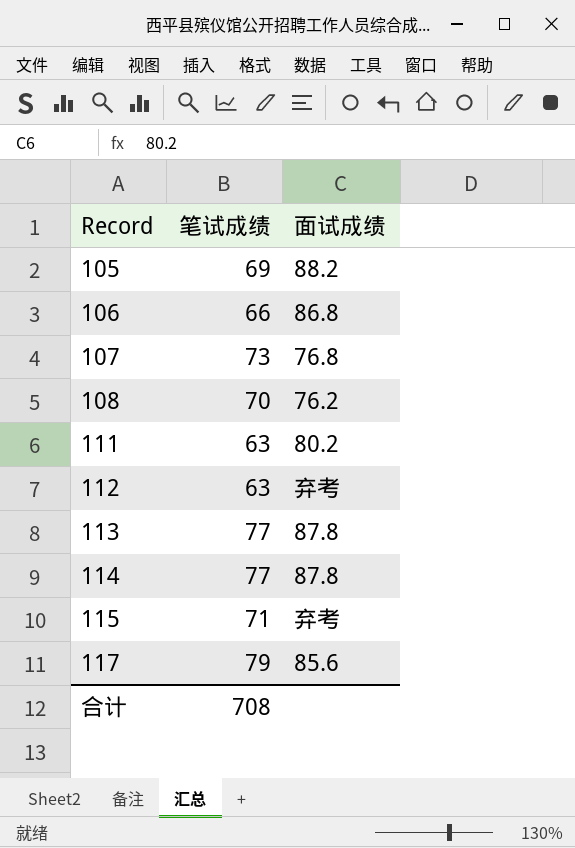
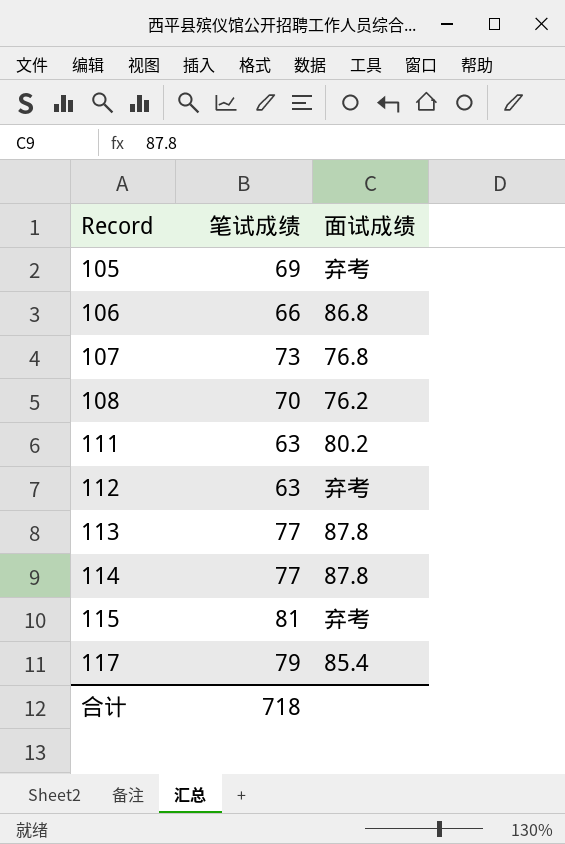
105 | 面试成绩: 88.2 -> 弃考
115 | 笔试成绩: 71 -> 81
117 | 面试成绩: 85.6 -> 85.4
合计 | 笔试成绩: 708 -> 718

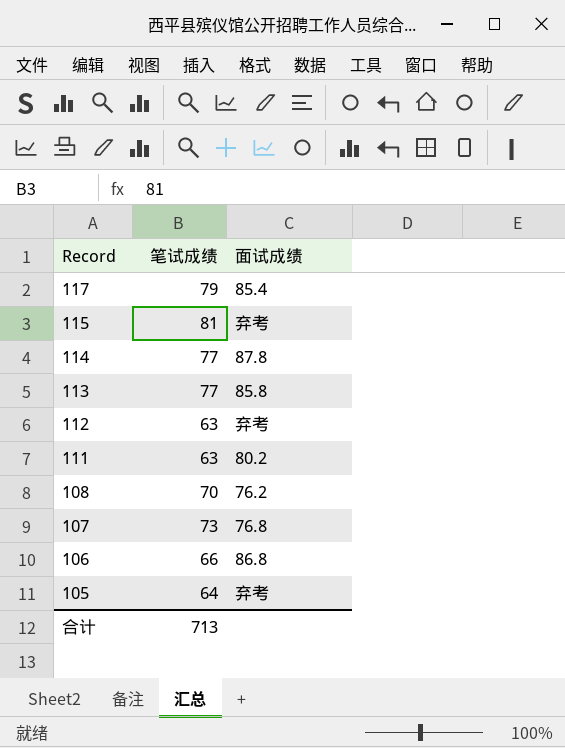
row order: Record ascending -> Record descending
113 | 面试成绩: 87.8 -> 85.8
105 | 笔试成绩: 69 -> 64
合计 | 笔试成绩: 718 -> 713

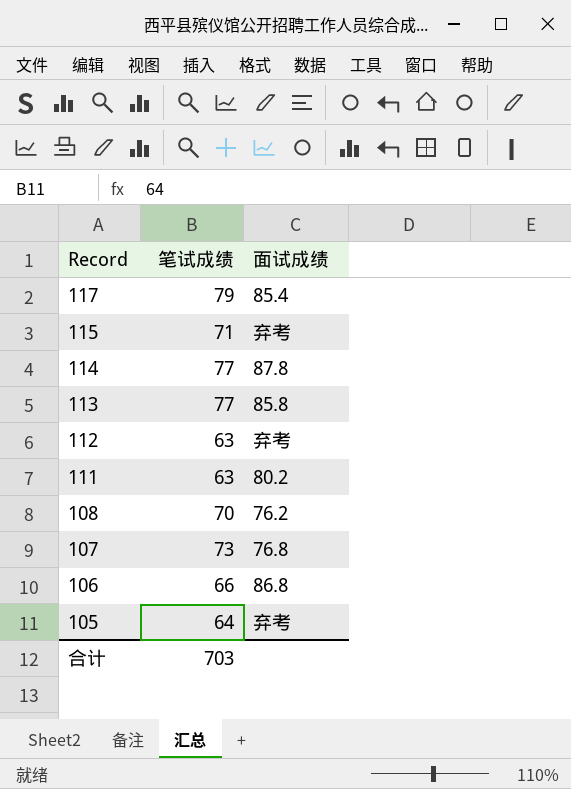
115 | 笔试成绩: 81 -> 71
合计 | 笔试成绩: 713 -> 703

